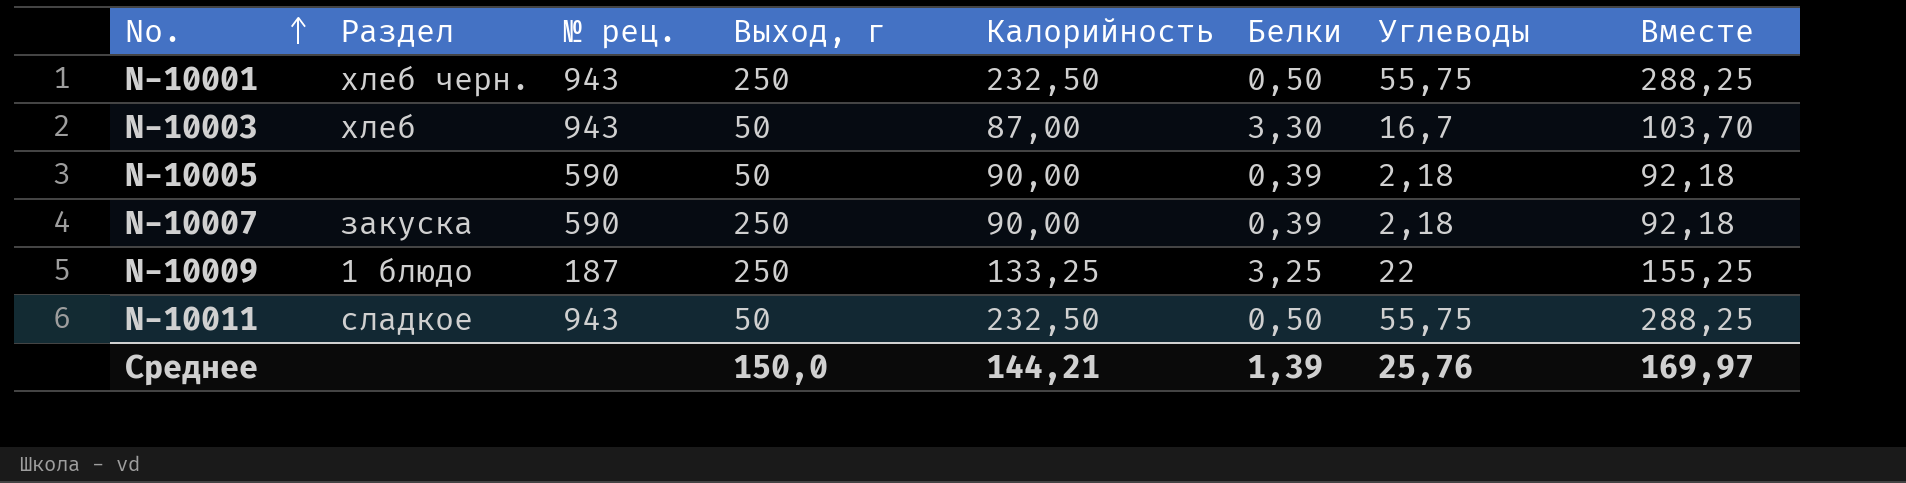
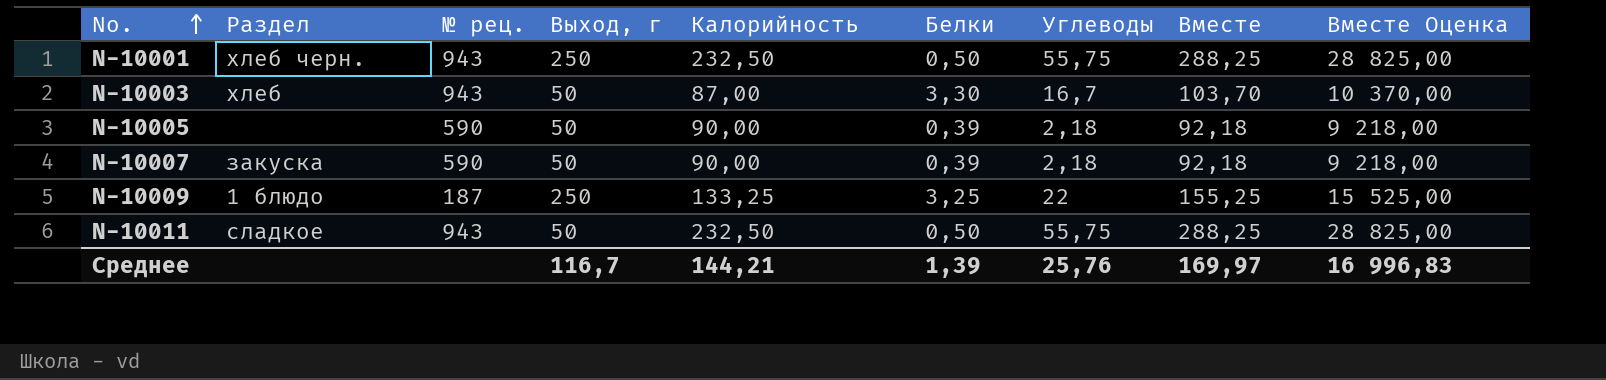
column Вместе Оценка | formula: none -> [Вместе] * 100
N-10007 | Выход, г: 250 -> 50
Среднее | Выход, г: 150,0 -> 116,7

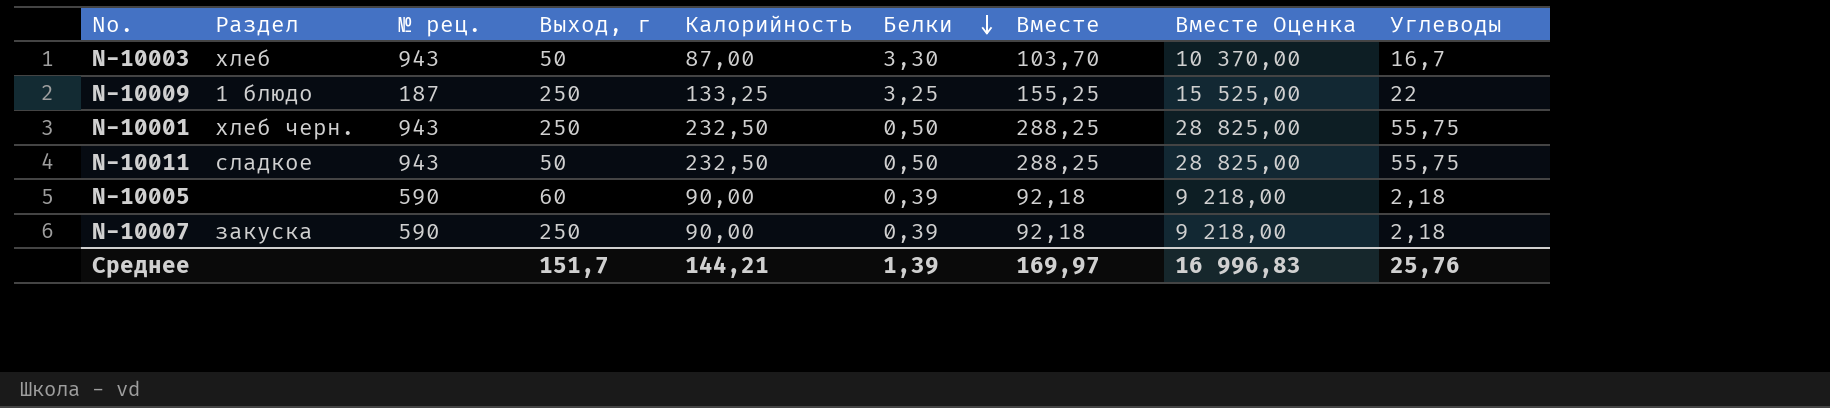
row order: No. ascending -> Белки descending
column Углеводы | position: 7 -> 9
N-10005 | Выход, г: 50 -> 60
N-10007 | Выход, г: 50 -> 250
Среднее | Выход, г: 116,7 -> 151,7

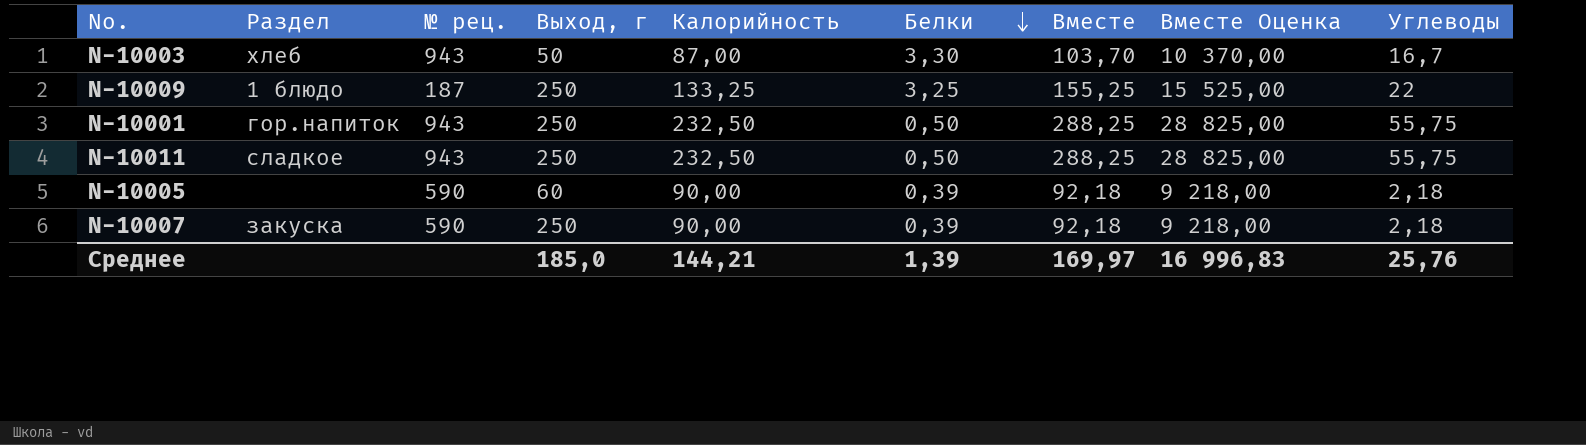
N-10001 | Раздел: хлеб черн. -> гор.напиток
N-10011 | Выход, г: 50 -> 250
Среднее | Выход, г: 151,7 -> 185,0

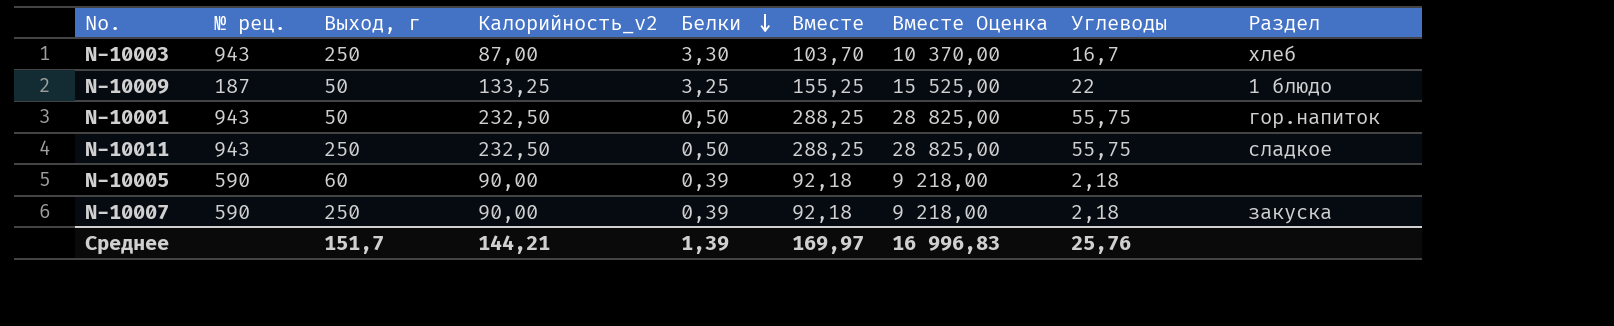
column name: Калорийность -> Калорийность_v2
column Раздел | position: 2 -> 9
N-10003 | Выход, г: 50 -> 250
N-10009 | Выход, г: 250 -> 50
N-10001 | Выход, г: 250 -> 50
Среднее | Выход, г: 185,0 -> 151,7

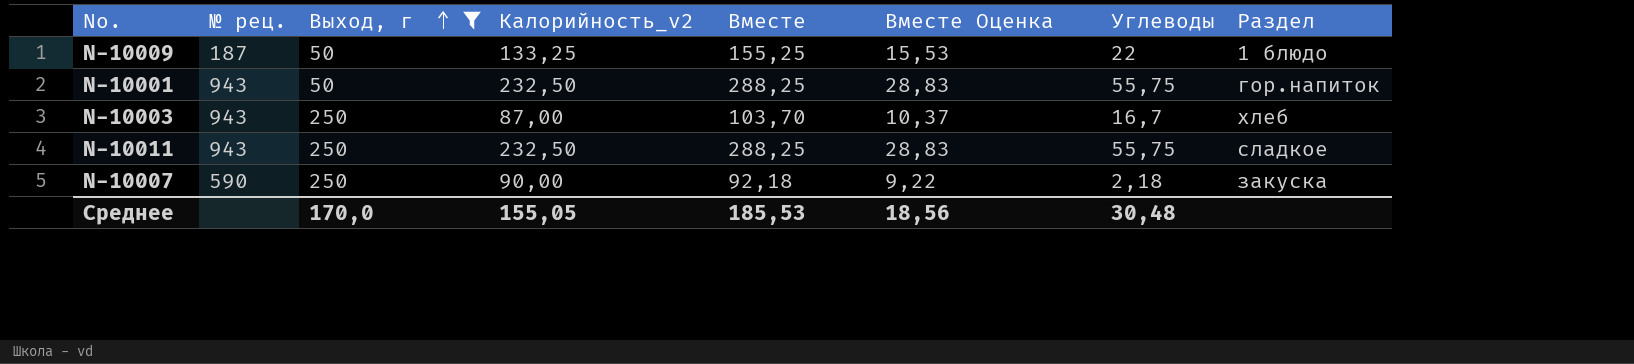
filter: none -> Выход, г != 60
row order: Белки descending -> Выход, г ascending
column Белки | position: 5 -> none
column Вместе Оценка | formula: [Вместе] * 100 -> [Вместе] * 0,1
Среднее | Выход, г: 151,7 -> 170,0
Среднее | Калорийность_v2: 144,21 -> 155,05
Среднее | Вместе: 169,97 -> 185,53
Среднее | Вместе Оценка: 16 996,83 -> 18,56
Среднее | Углеводы: 25,76 -> 30,48

